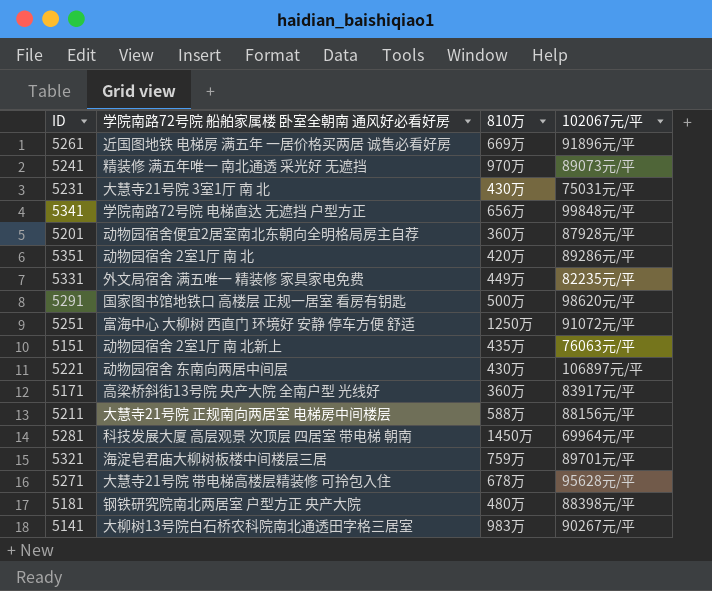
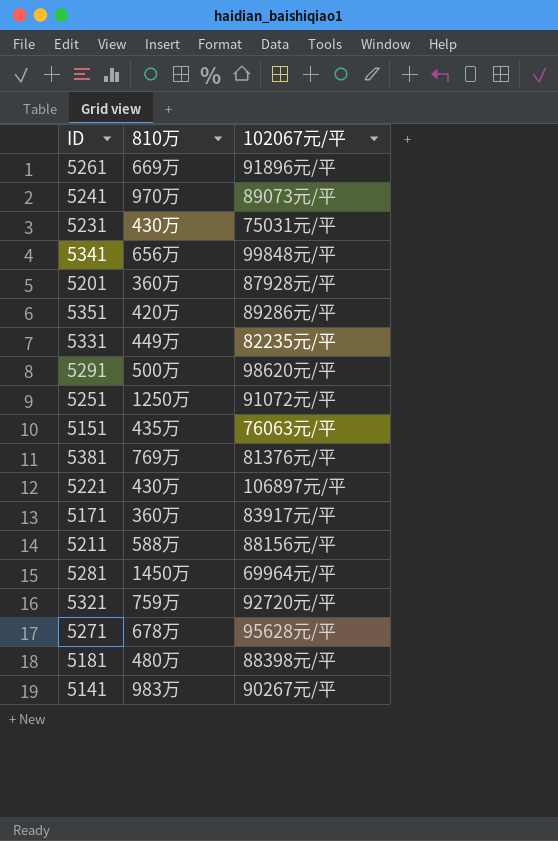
column 学院南路72号院 船舶家属楼 卧室全朝南 通风好必看好房 | position: 2 -> none
row 5381: none -> 769万 | 81376元/平
5321 | 102067元/平: 89701元/平 -> 92720元/平

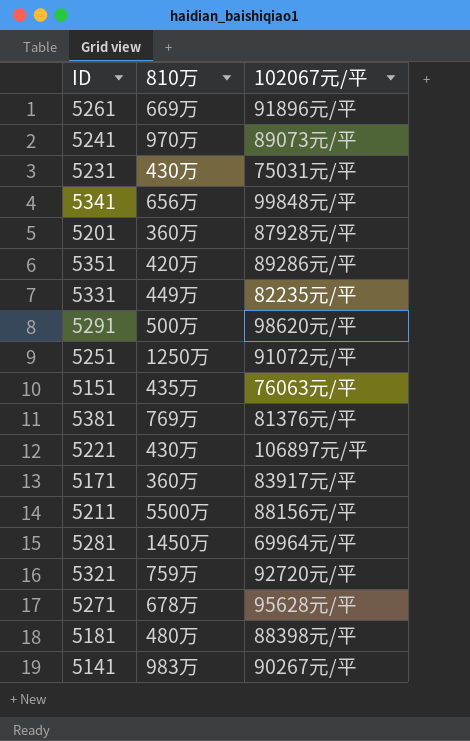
5211 | 810万: 588万 -> 5500万

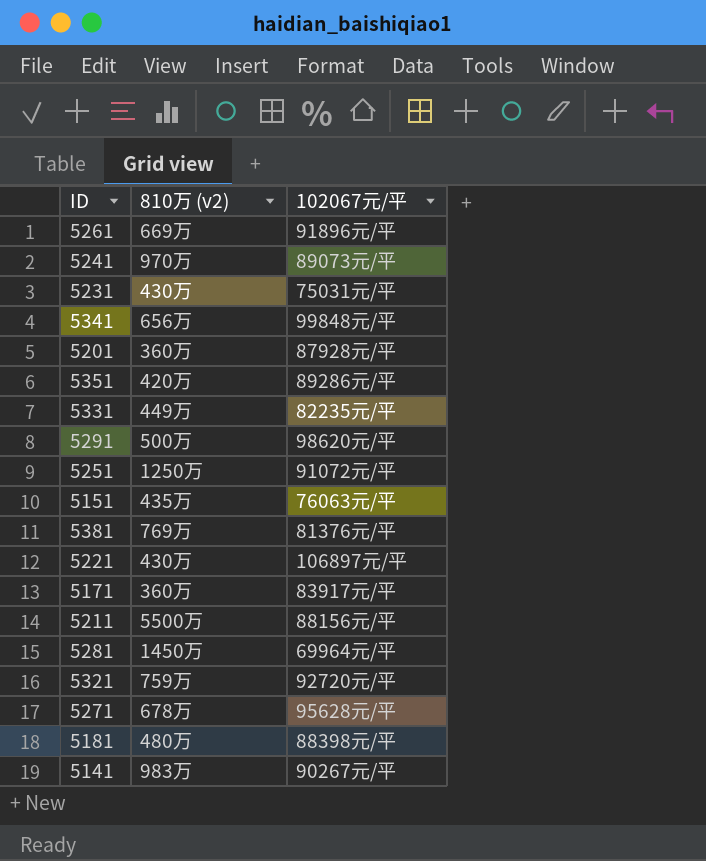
column name: 810万 -> 810万 (v2)

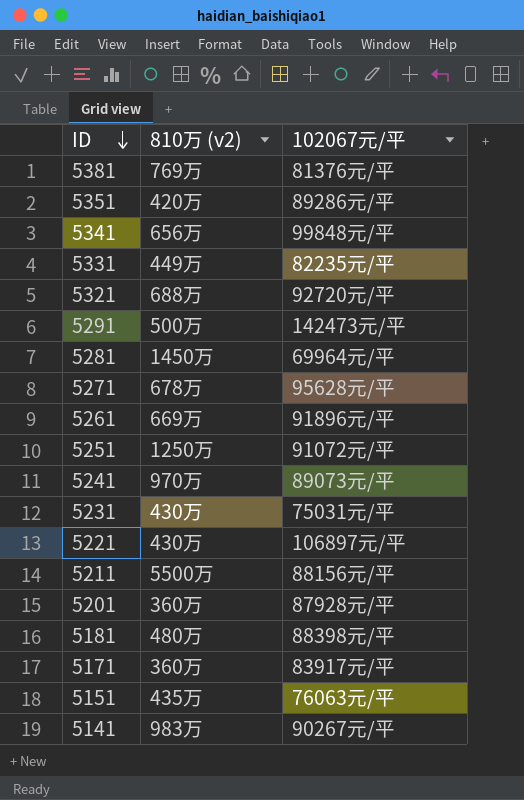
row order: none -> ID descending
5321 | 810万 (v2): 759万 -> 688万
5291 | 102067元/平: 98620元/平 -> 142473元/平

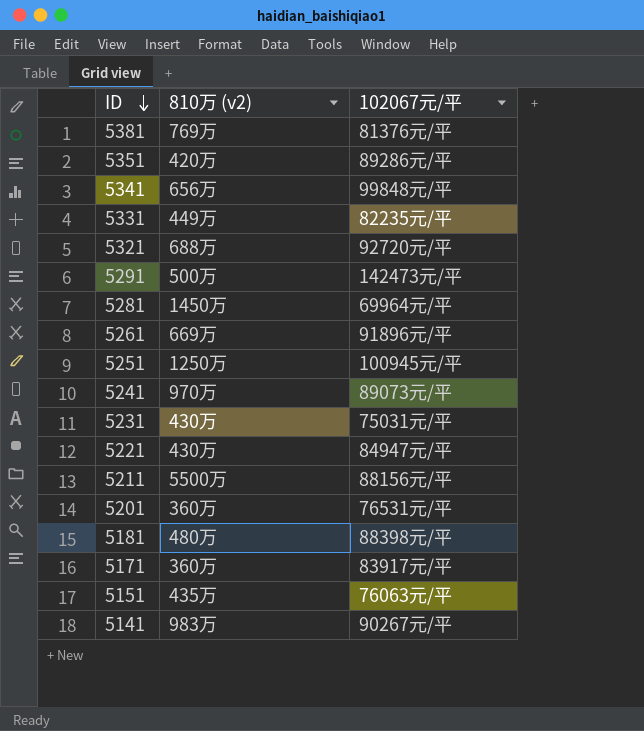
row 5271: 678万 | 95628元/平 -> none
5251 | 102067元/平: 91072元/平 -> 100945元/平
5221 | 102067元/平: 106897元/平 -> 84947元/平
5201 | 102067元/平: 87928元/平 -> 76531元/平

